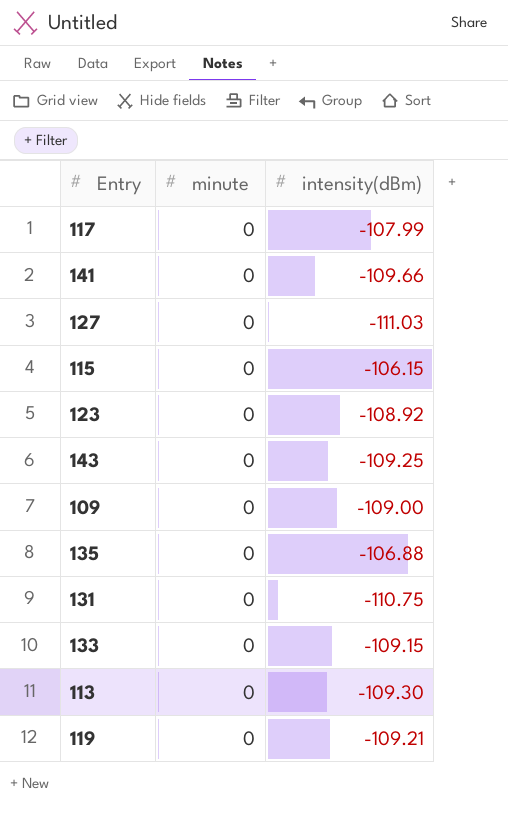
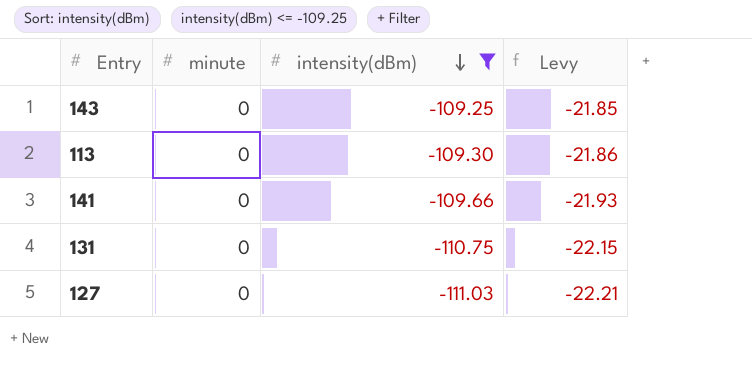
filter: none -> intensity(dBm) <= -109.25
row order: none -> intensity(dBm) descending
column Levy | formula: none -> [intensity(dBm)] * 0.2

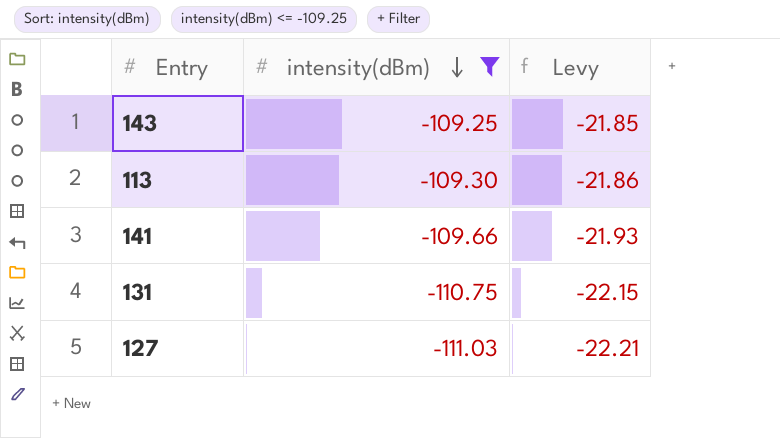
column minute | position: 2 -> none

